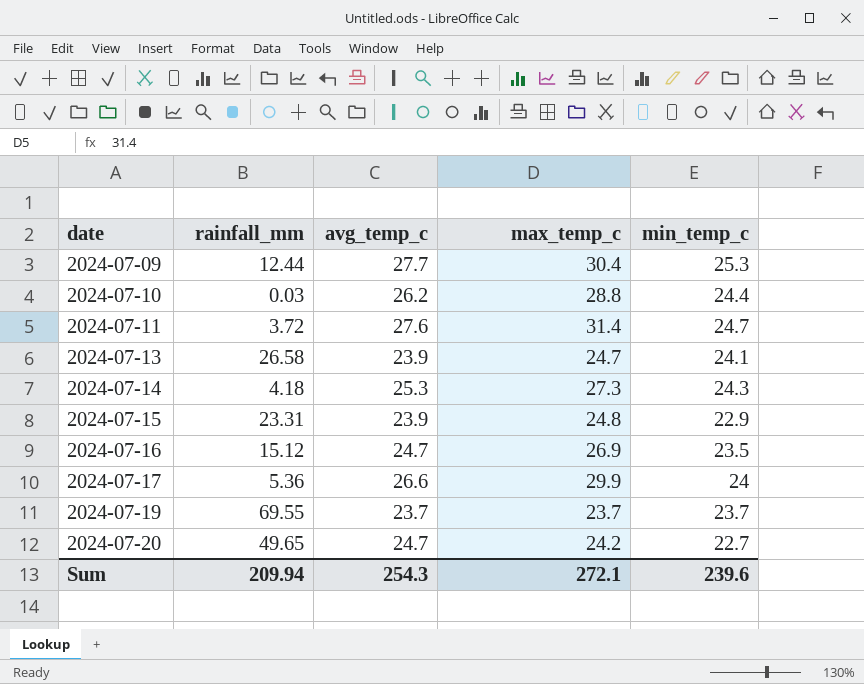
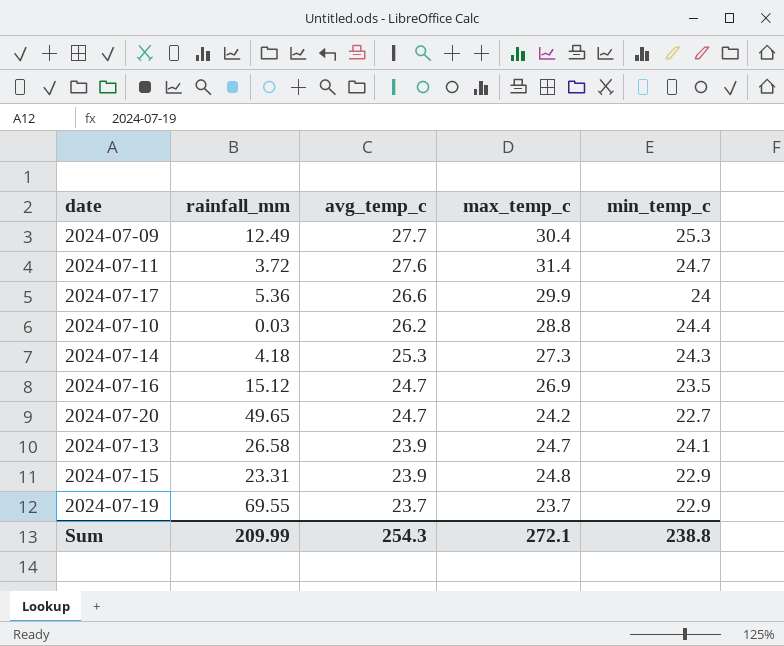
row order: date ascending -> avg_temp_c descending
2024-07-09 | rainfall_mm: 12.44 -> 12.49
2024-07-19 | min_temp_c: 23.7 -> 22.9
Sum | rainfall_mm: 209.94 -> 209.99
Sum | min_temp_c: 239.6 -> 238.8

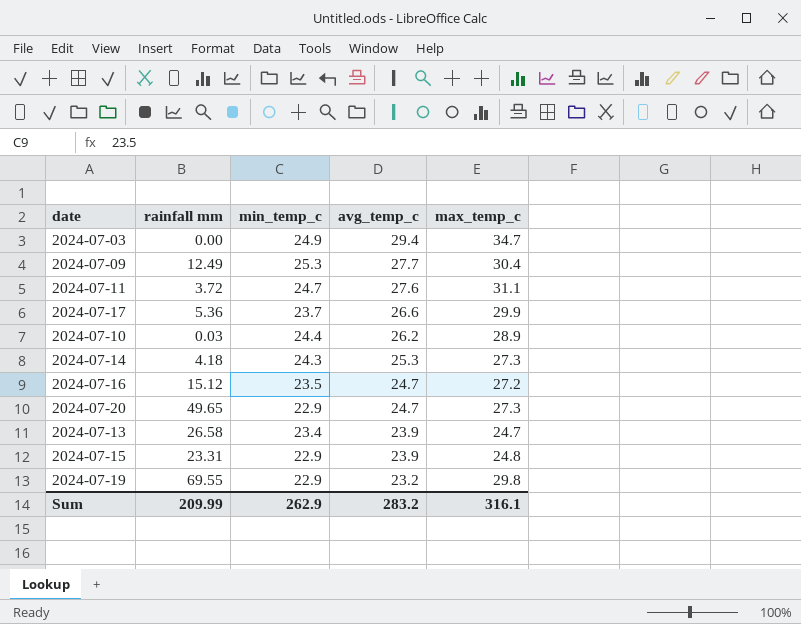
column name: rainfall_mm -> rainfall mm
column min_temp_c | position: 5 -> 3
row 2024-07-03: none -> 0.00 | 24.9 | 29.4 | 34.7
2024-07-11 | max_temp_c: 31.4 -> 31.1
2024-07-17 | min_temp_c: 24 -> 23.7
2024-07-10 | max_temp_c: 28.8 -> 28.9
2024-07-16 | max_temp_c: 26.9 -> 27.2
2024-07-20 | min_temp_c: 22.7 -> 22.9
2024-07-20 | max_temp_c: 24.2 -> 27.3
2024-07-13 | min_temp_c: 24.1 -> 23.4
2024-07-19 | avg_temp_c: 23.7 -> 23.2
2024-07-19 | max_temp_c: 23.7 -> 29.8
Sum | min_temp_c: 238.8 -> 262.9
Sum | avg_temp_c: 254.3 -> 283.2
Sum | max_temp_c: 272.1 -> 316.1

